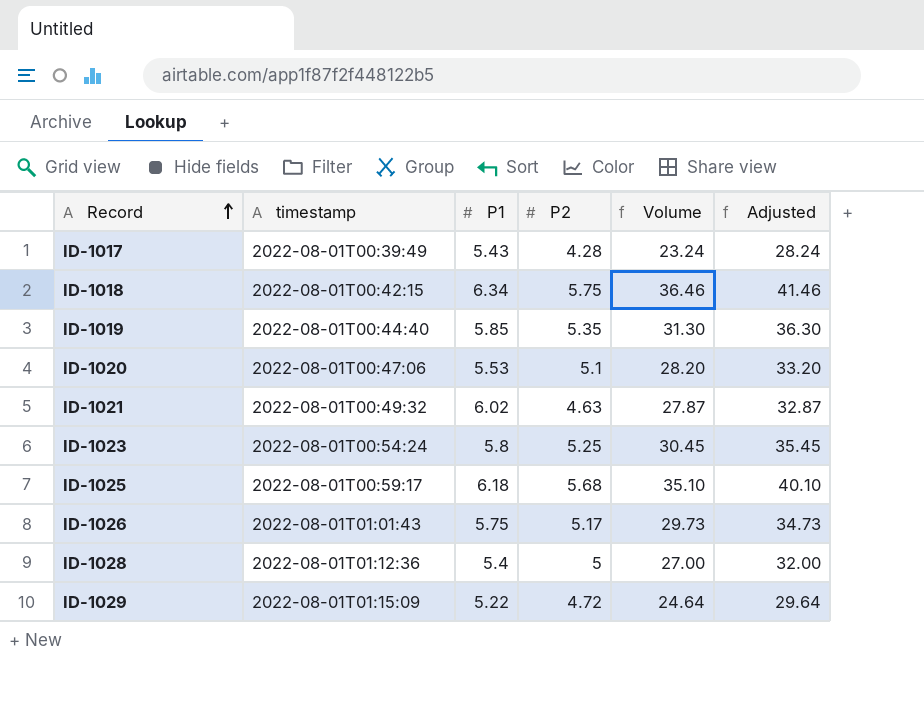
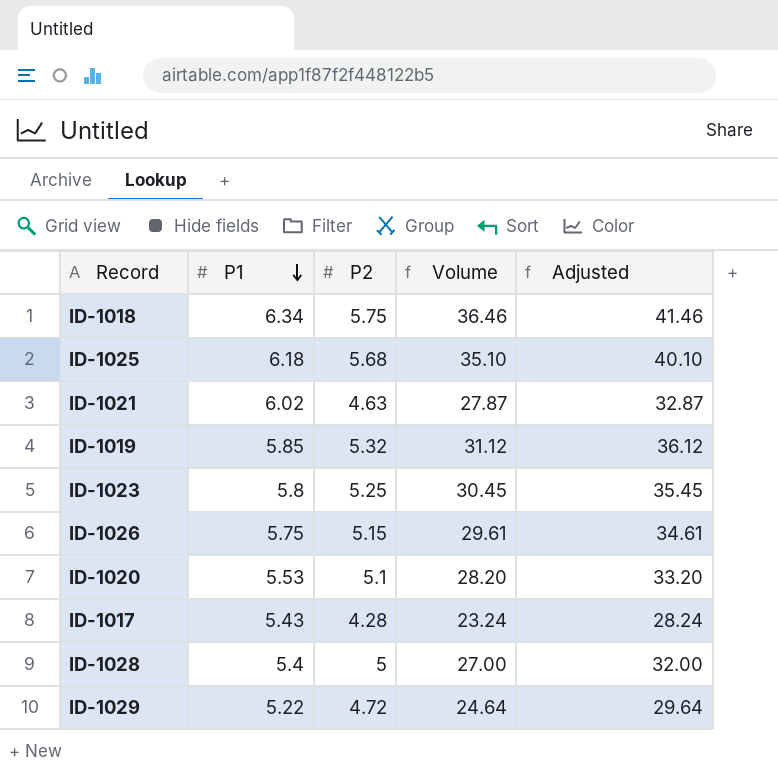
row order: Record ascending -> P1 descending
column timestamp | position: 2 -> none
ID-1019 | P2: 5.35 -> 5.32
ID-1019 | Volume: 31.30 -> 31.12
ID-1019 | Adjusted: 36.30 -> 36.12
ID-1026 | P2: 5.17 -> 5.15
ID-1026 | Volume: 29.73 -> 29.61
ID-1026 | Adjusted: 34.73 -> 34.61

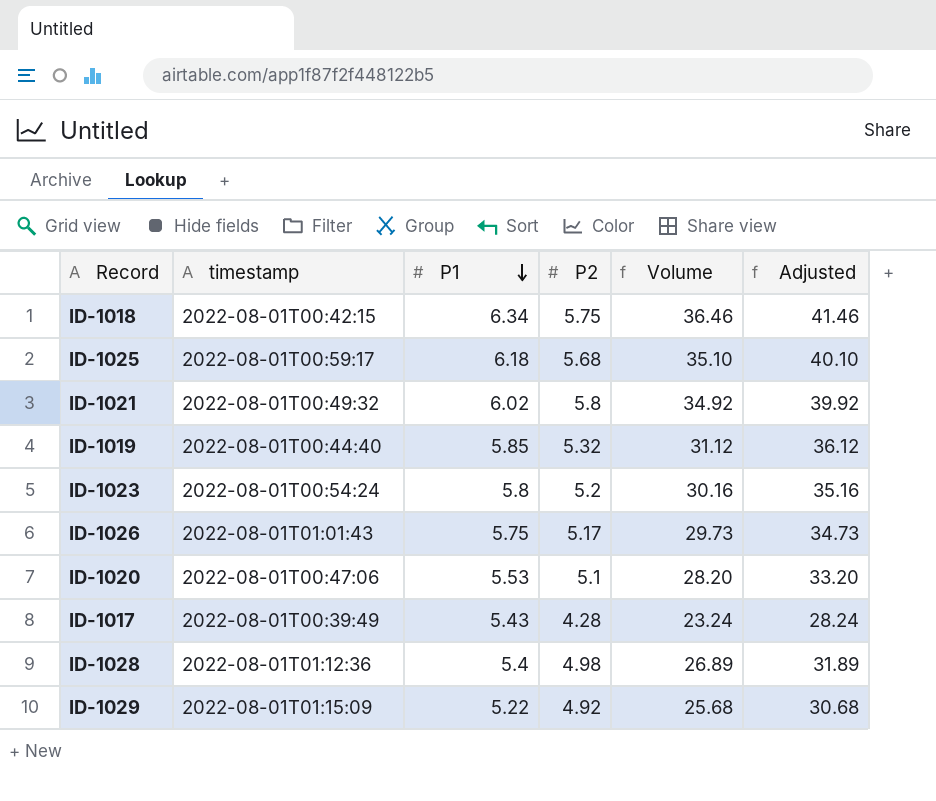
column timestamp | position: none -> 2
ID-1021 | P2: 4.63 -> 5.8
ID-1021 | Volume: 27.87 -> 34.92
ID-1021 | Adjusted: 32.87 -> 39.92
ID-1023 | P2: 5.25 -> 5.2
ID-1023 | Volume: 30.45 -> 30.16
ID-1023 | Adjusted: 35.45 -> 35.16
ID-1026 | P2: 5.15 -> 5.17
ID-1026 | Volume: 29.61 -> 29.73
ID-1026 | Adjusted: 34.61 -> 34.73
ID-1028 | P2: 5 -> 4.98
ID-1028 | Volume: 27.00 -> 26.89
ID-1028 | Adjusted: 32.00 -> 31.89
ID-1029 | P2: 4.72 -> 4.92
ID-1029 | Volume: 24.64 -> 25.68
ID-1029 | Adjusted: 29.64 -> 30.68

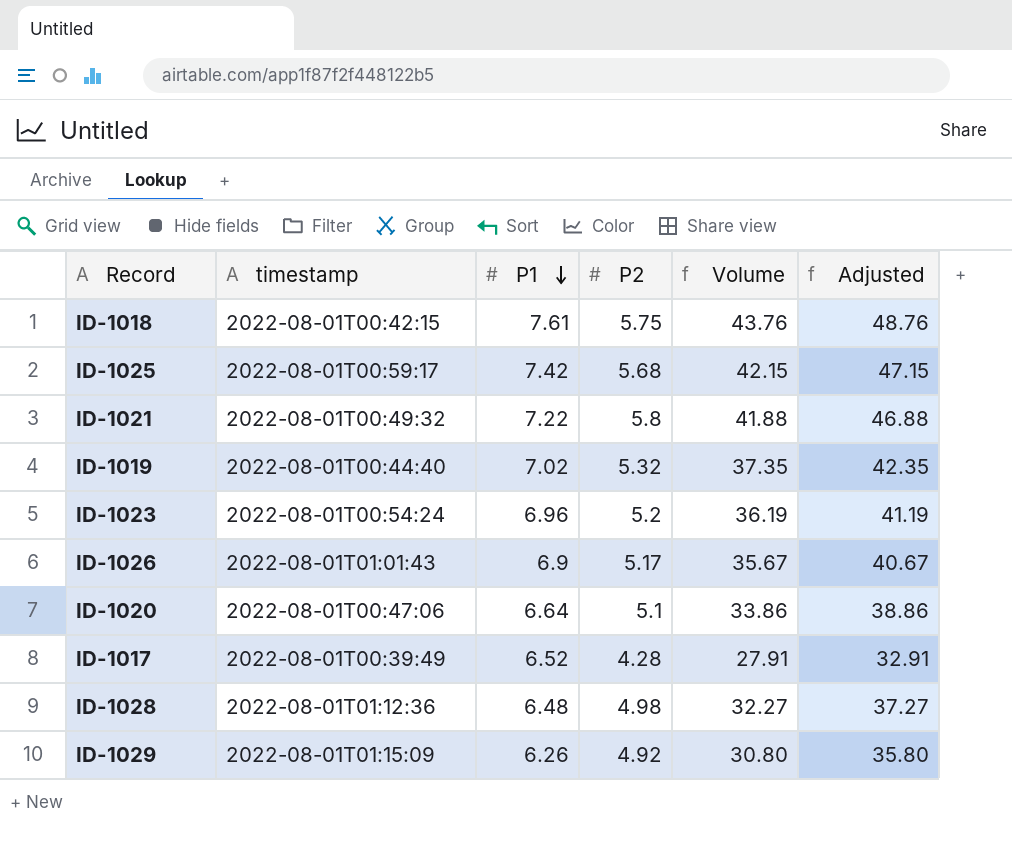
ID-1018 | P1: 6.34 -> 7.61
ID-1018 | Volume: 36.46 -> 43.76
ID-1018 | Adjusted: 41.46 -> 48.76
ID-1025 | P1: 6.18 -> 7.42
ID-1025 | Volume: 35.10 -> 42.15
ID-1025 | Adjusted: 40.10 -> 47.15
ID-1021 | P1: 6.02 -> 7.22
ID-1021 | Volume: 34.92 -> 41.88
ID-1021 | Adjusted: 39.92 -> 46.88
ID-1019 | P1: 5.85 -> 7.02
ID-1019 | Volume: 31.12 -> 37.35
ID-1019 | Adjusted: 36.12 -> 42.35
ID-1023 | P1: 5.8 -> 6.96
ID-1023 | Volume: 30.16 -> 36.19
ID-1023 | Adjusted: 35.16 -> 41.19
ID-1026 | P1: 5.75 -> 6.9
ID-1026 | Volume: 29.73 -> 35.67
ID-1026 | Adjusted: 34.73 -> 40.67
ID-1020 | P1: 5.53 -> 6.64
ID-1020 | Volume: 28.20 -> 33.86
ID-1020 | Adjusted: 33.20 -> 38.86
ID-1017 | P1: 5.43 -> 6.52
ID-1017 | Volume: 23.24 -> 27.91
ID-1017 | Adjusted: 28.24 -> 32.91
ID-1028 | P1: 5.4 -> 6.48
ID-1028 | Volume: 26.89 -> 32.27
ID-1028 | Adjusted: 31.89 -> 37.27
ID-1029 | P1: 5.22 -> 6.26
ID-1029 | Volume: 25.68 -> 30.80
ID-1029 | Adjusted: 30.68 -> 35.80

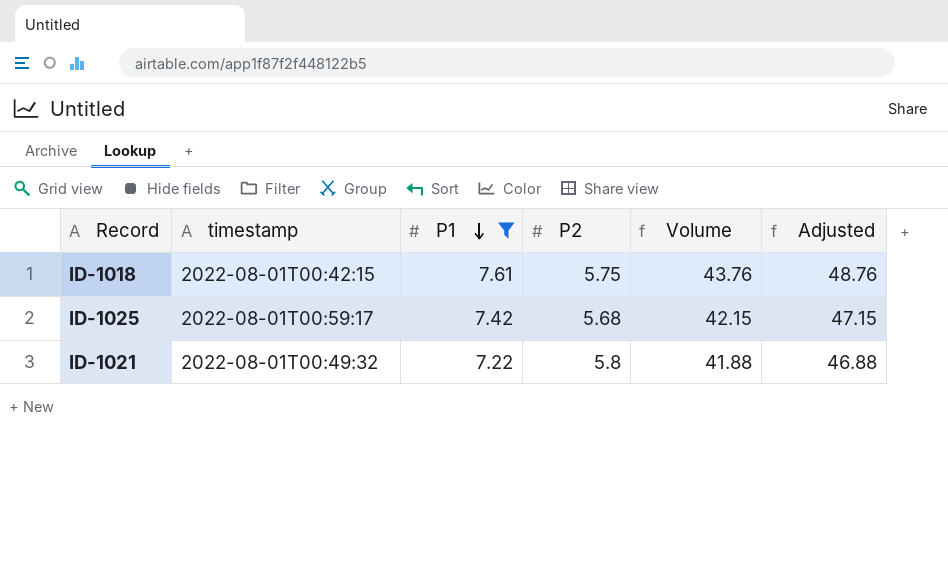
filter: none -> P1 >= 7.22

